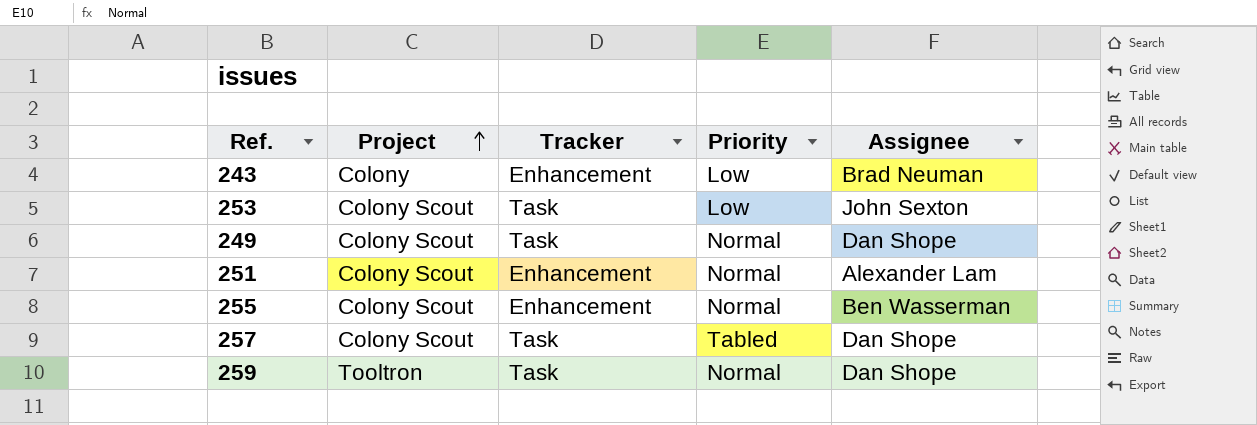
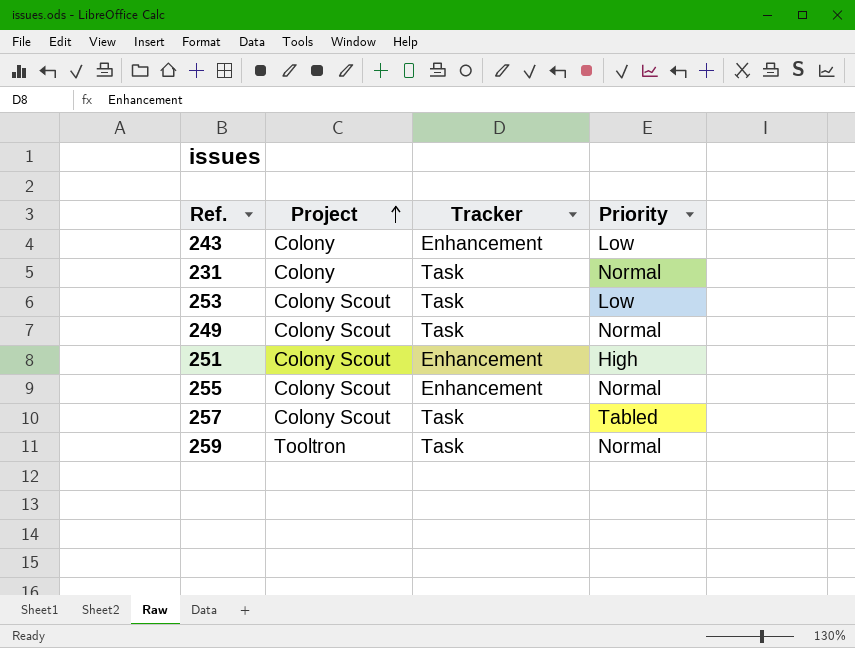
column Assignee | position: 5 -> none
row 231: none -> Colony | Task | Normal
251 | Priority: Normal -> High

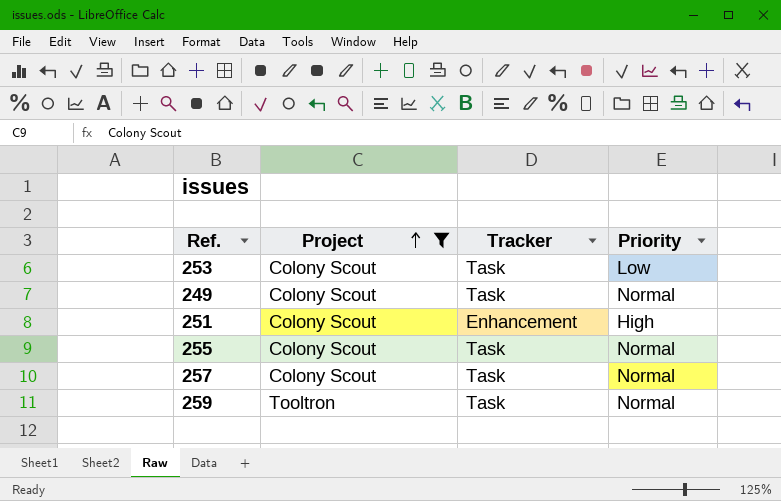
filter: none -> Project != Colony
255 | Tracker: Enhancement -> Task
257 | Priority: Tabled -> Normal

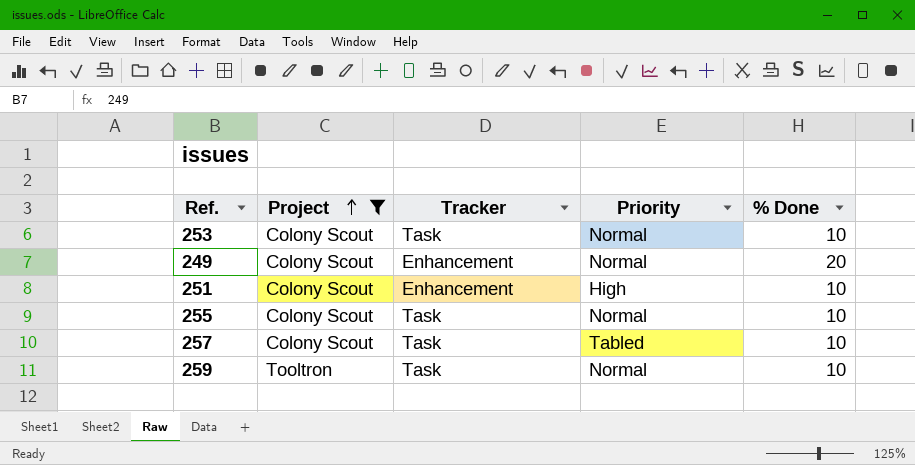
column % Done | position: none -> 5
253 | Priority: Low -> Normal
249 | Tracker: Task -> Enhancement
257 | Priority: Normal -> Tabled

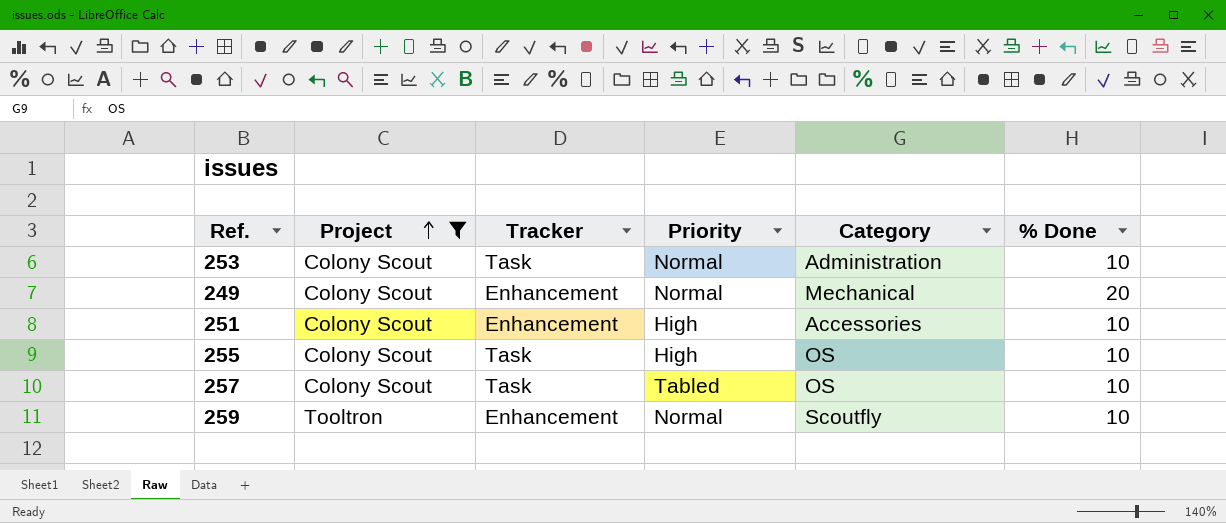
column Category | position: none -> 5
255 | Priority: Normal -> High
259 | Tracker: Task -> Enhancement

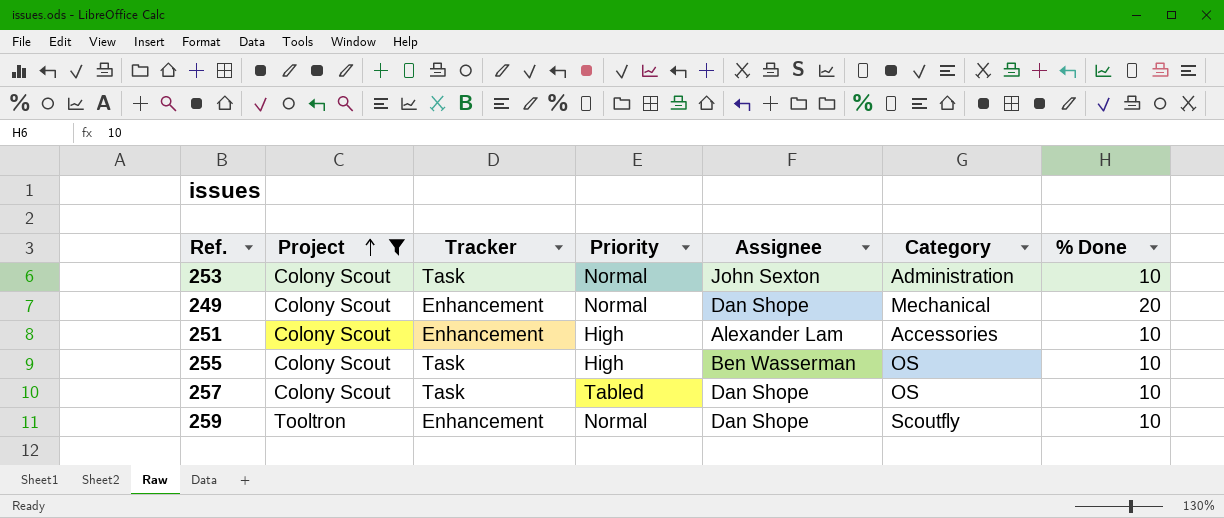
column Assignee | position: none -> 5

